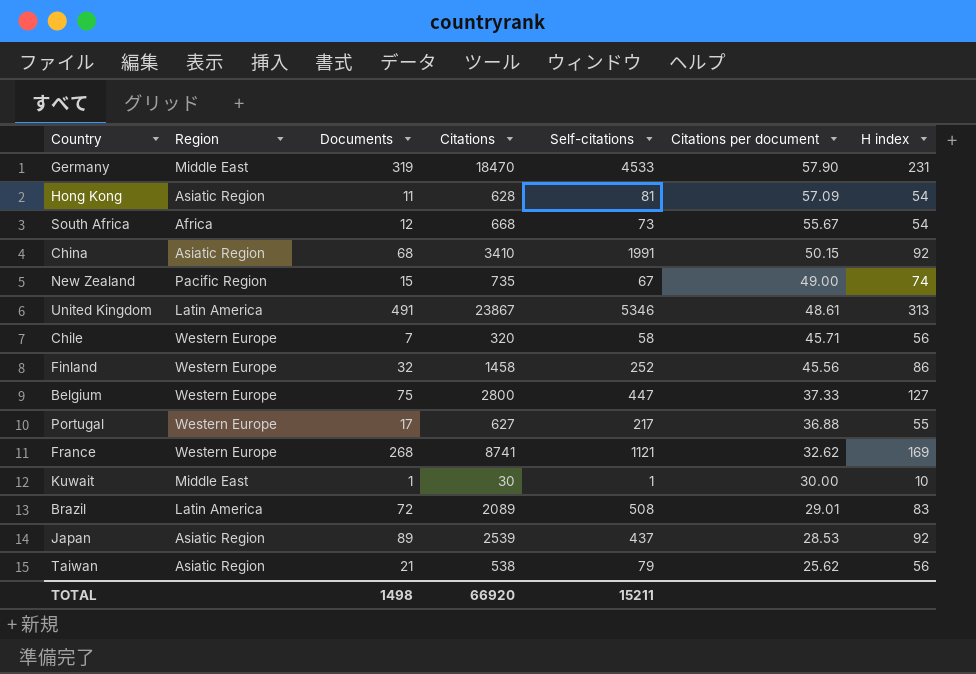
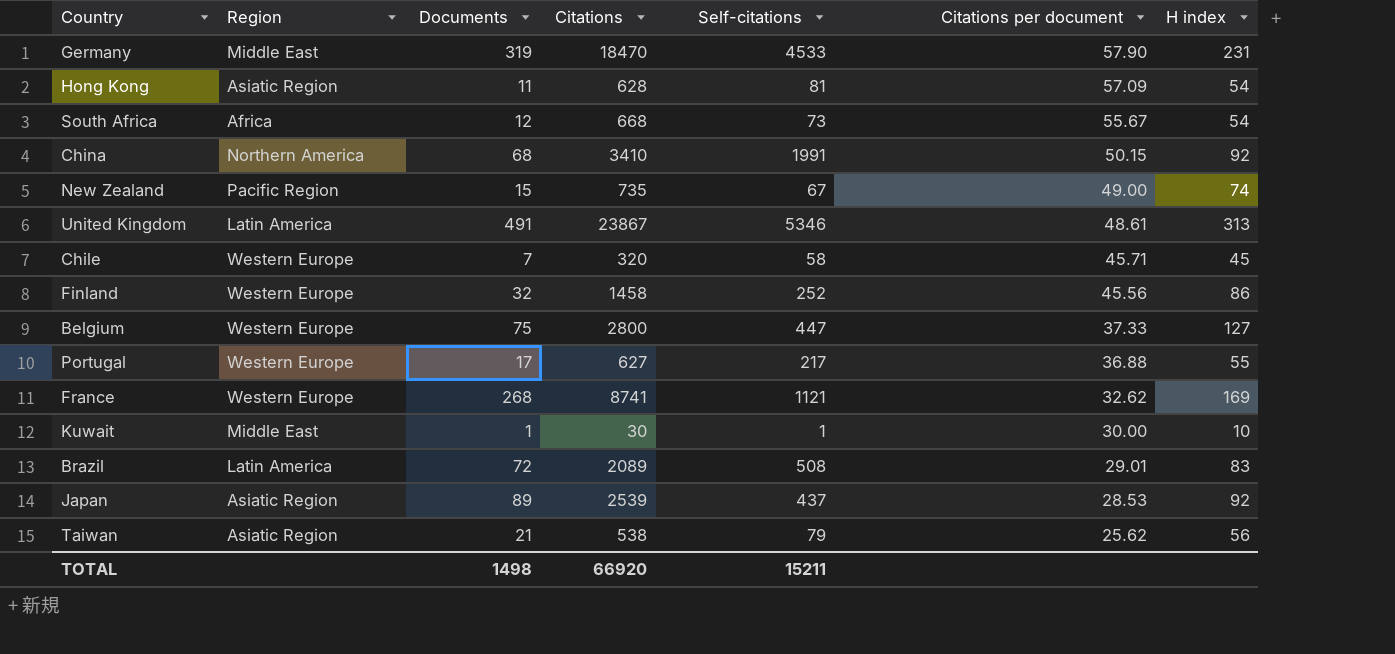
China | Region: Asiatic Region -> Northern America
Chile | H index: 56 -> 45

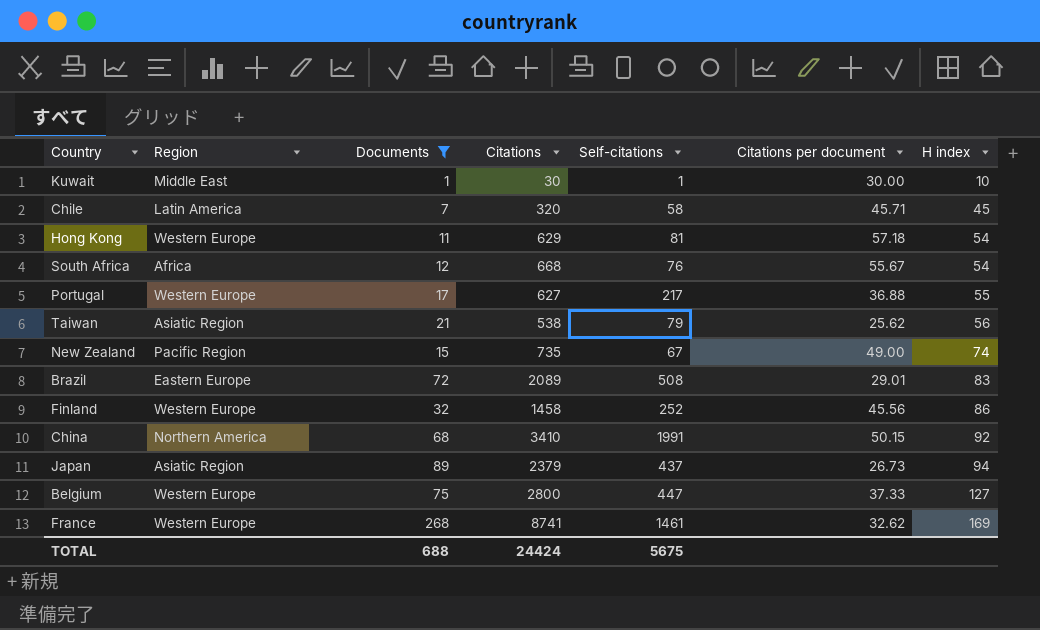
filter: none -> Documents <= 268
row order: Citations per document descending -> H index ascending
Chile | Region: Western Europe -> Latin America
Hong Kong | Region: Asiatic Region -> Western Europe
Hong Kong | Citations: 628 -> 629
Hong Kong | Citations per document: 57.09 -> 57.18
South Africa | Self-citations: 73 -> 76
Brazil | Region: Latin America -> Eastern Europe
Japan | Citations: 2539 -> 2379
Japan | Citations per document: 28.53 -> 26.73
Japan | H index: 92 -> 94
France | Self-citations: 1121 -> 1461
TOTAL | Documents: 1498 -> 688
TOTAL | Citations: 66920 -> 24424
TOTAL | Self-citations: 15211 -> 5675

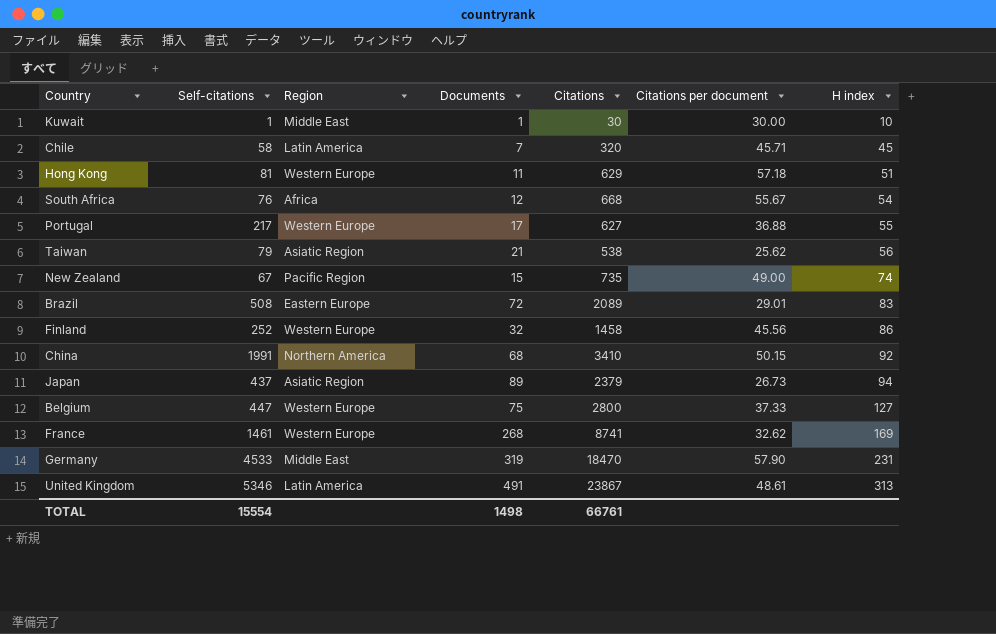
filter: Documents <= 268 -> none
column Self-citations | position: 5 -> 2
Hong Kong | H index: 54 -> 51
TOTAL | Self-citations: 5675 -> 15554
TOTAL | Documents: 688 -> 1498
TOTAL | Citations: 24424 -> 66761

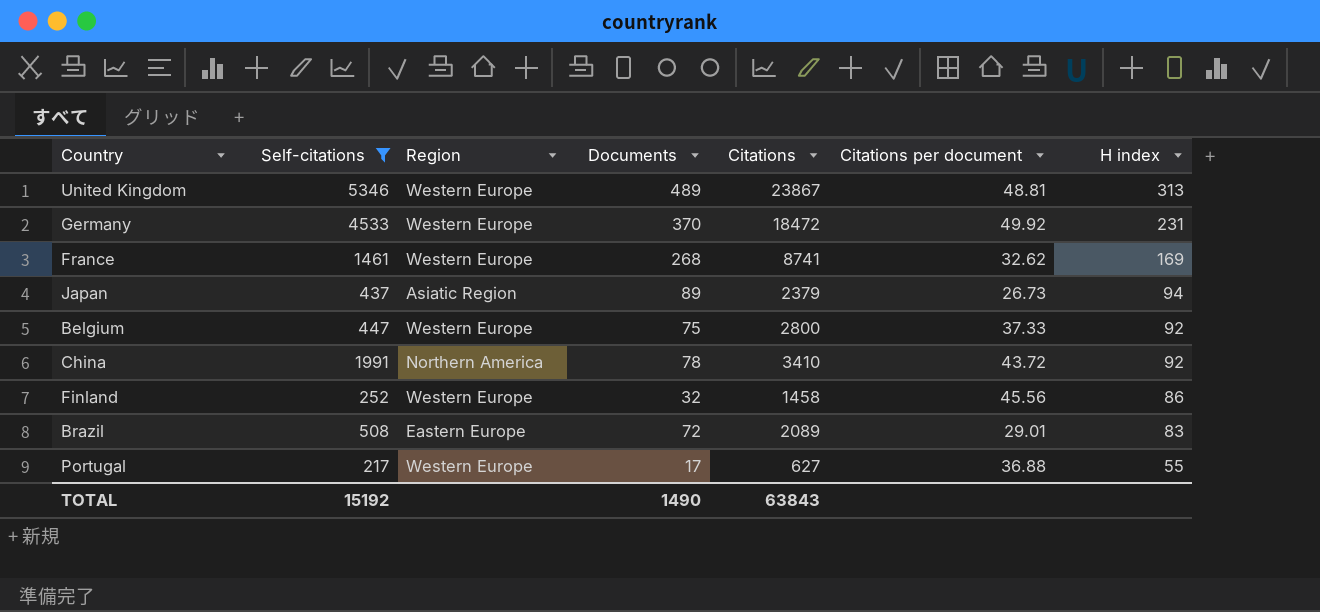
filter: none -> Self-citations >= 217
row order: H index ascending -> H index descending
United Kingdom | Region: Latin America -> Western Europe
United Kingdom | Documents: 491 -> 489
United Kingdom | Citations per document: 48.61 -> 48.81
Germany | Region: Middle East -> Western Europe
Germany | Documents: 319 -> 370
Germany | Citations: 18470 -> 18472
Germany | Citations per document: 57.90 -> 49.92
Belgium | H index: 127 -> 92
China | Documents: 68 -> 78
China | Citations per document: 50.15 -> 43.72
TOTAL | Self-citations: 15554 -> 15192
TOTAL | Documents: 1498 -> 1490
TOTAL | Citations: 66761 -> 63843

